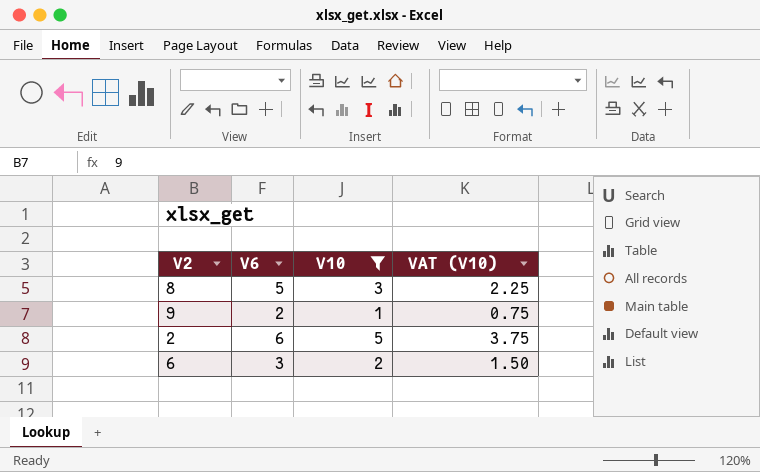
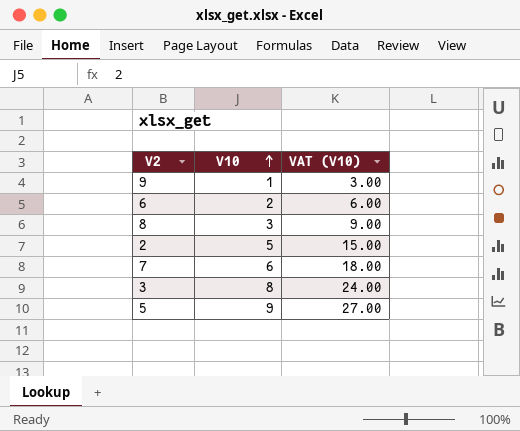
filter: V10 <= 5 -> none
row order: none -> V10 ascending
column V6 | position: 2 -> none
column VAT (V10) | formula: [V10] * 0.75 -> [V10] * 3

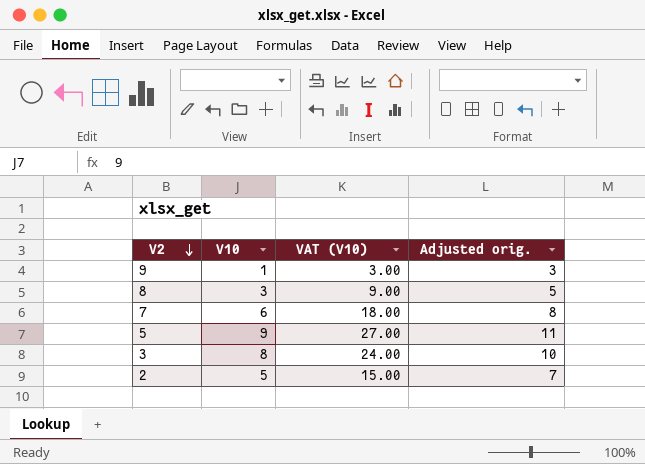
row order: V10 ascending -> V2 descending
column Adjusted orig. | formula: none -> [V10] + 2
row 6: 2 | 6.00 -> none

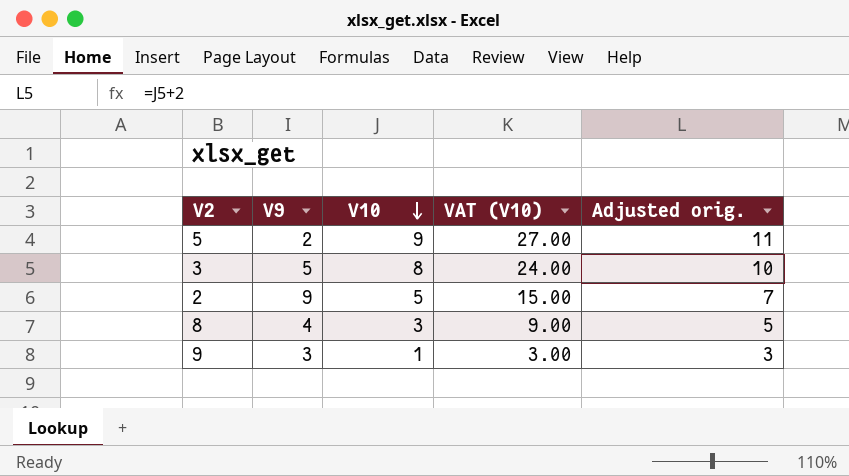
row order: V2 descending -> V10 descending
column V9 | position: none -> 2
row 7: 6 | 18.00 | 8 -> none

